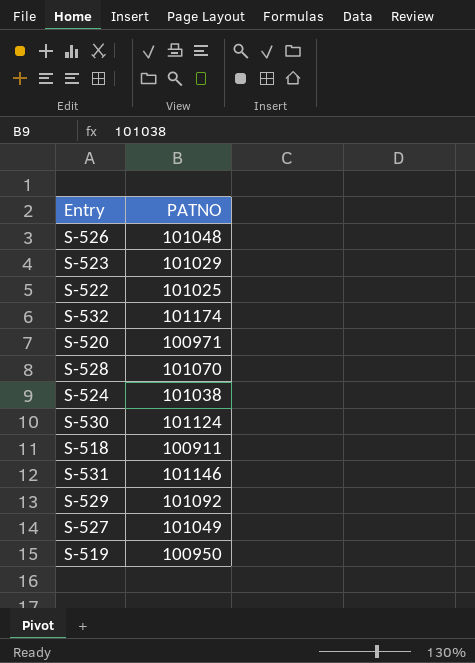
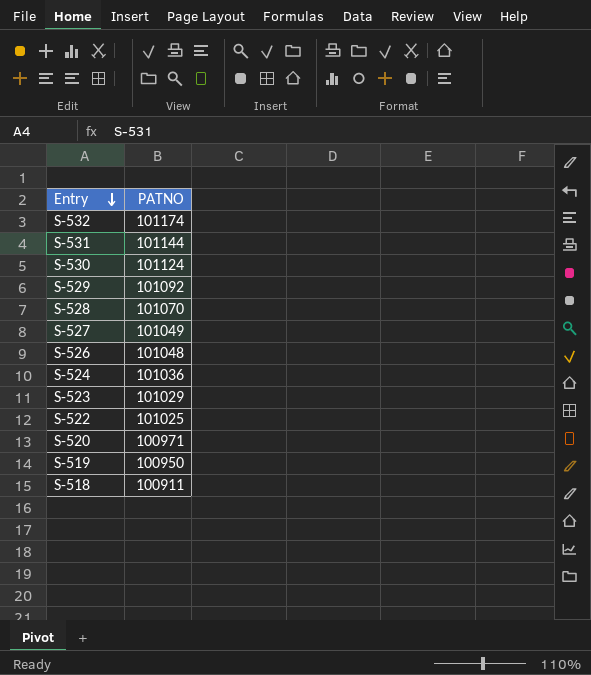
row order: none -> Entry descending
S-531 | PATNO: 101146 -> 101144
S-524 | PATNO: 101038 -> 101036

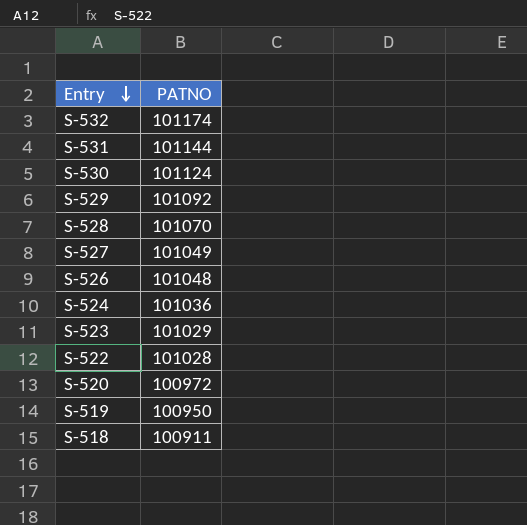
S-522 | PATNO: 101025 -> 101028
S-520 | PATNO: 100971 -> 100972

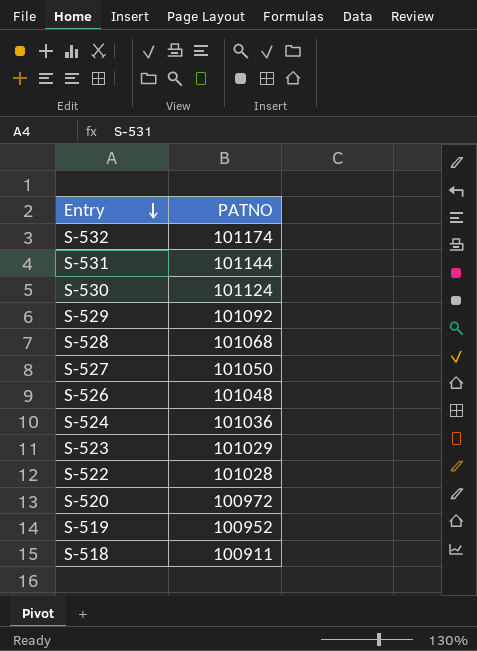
S-528 | PATNO: 101070 -> 101068
S-527 | PATNO: 101049 -> 101050
S-519 | PATNO: 100950 -> 100952

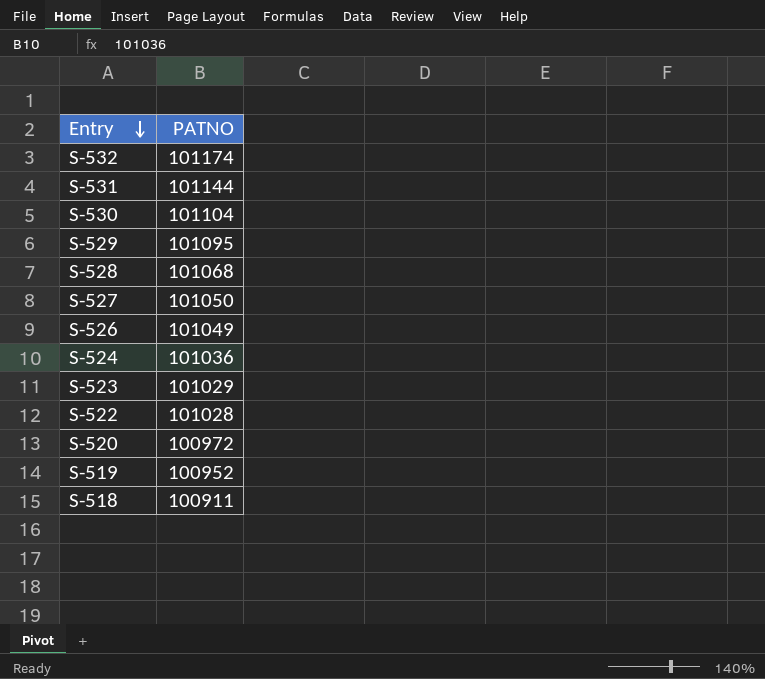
S-530 | PATNO: 101124 -> 101104
S-529 | PATNO: 101092 -> 101095
S-526 | PATNO: 101048 -> 101049

